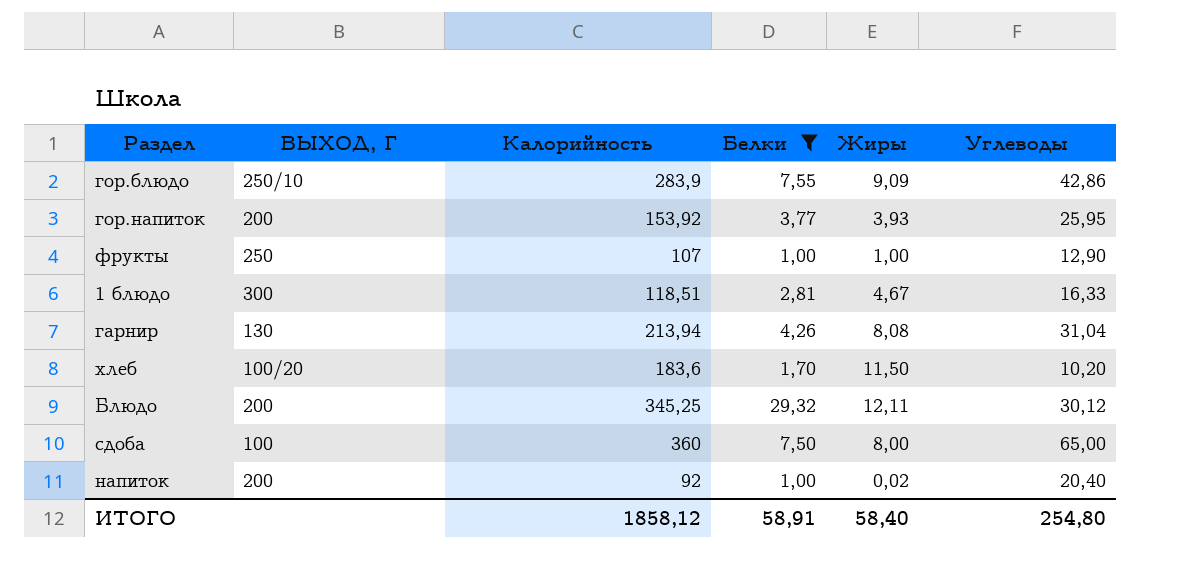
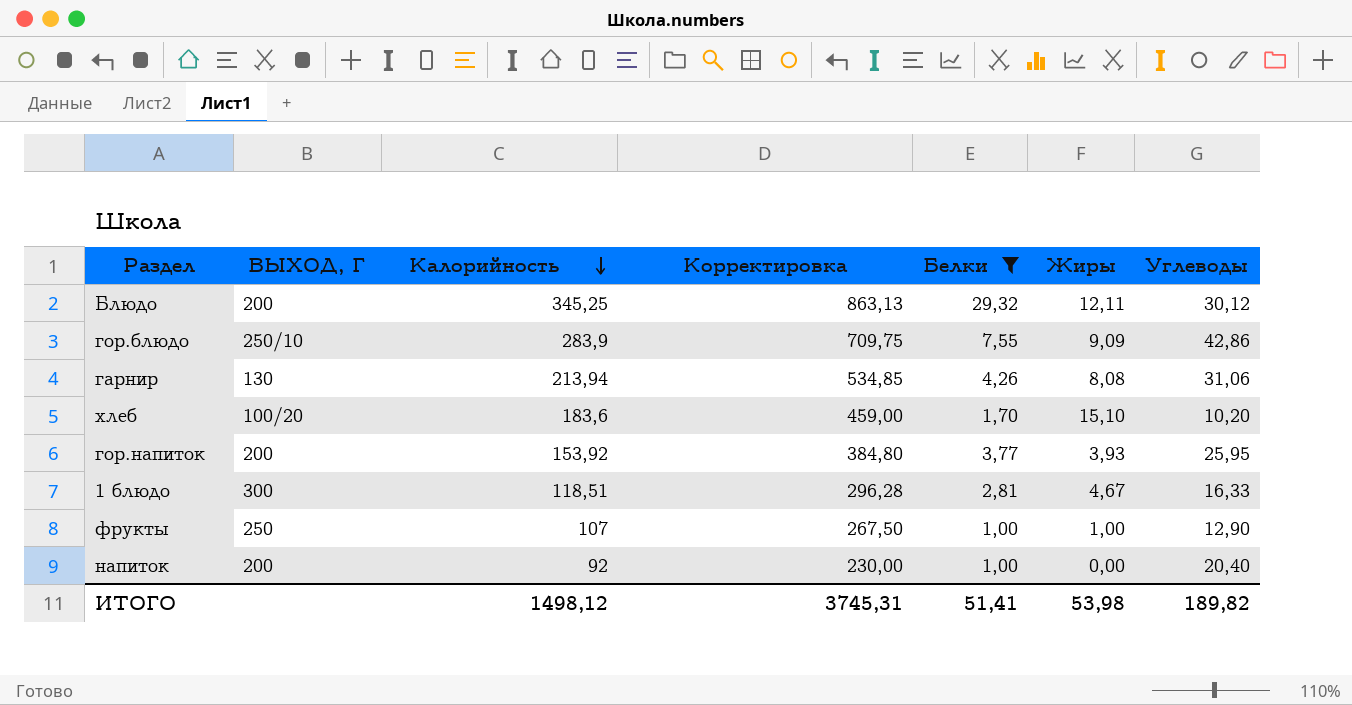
row order: none -> Калорийность descending
column Корректировка | formula: none -> [Калорийность] * 2,5
row сдоба: 100 | 360 | 7,50 | 8,00 | 65,00 -> none
гарнир | Углеводы: 31,04 -> 31,06
хлеб | Жиры: 11,50 -> 15,10
напиток | Жиры: 0,02 -> 0,00
ИТОГО | Калорийность: 1858,12 -> 1498,12
ИТОГО | Белки: 58,91 -> 51,41
ИТОГО | Жиры: 58,40 -> 53,98
ИТОГО | Углеводы: 254,80 -> 189,82

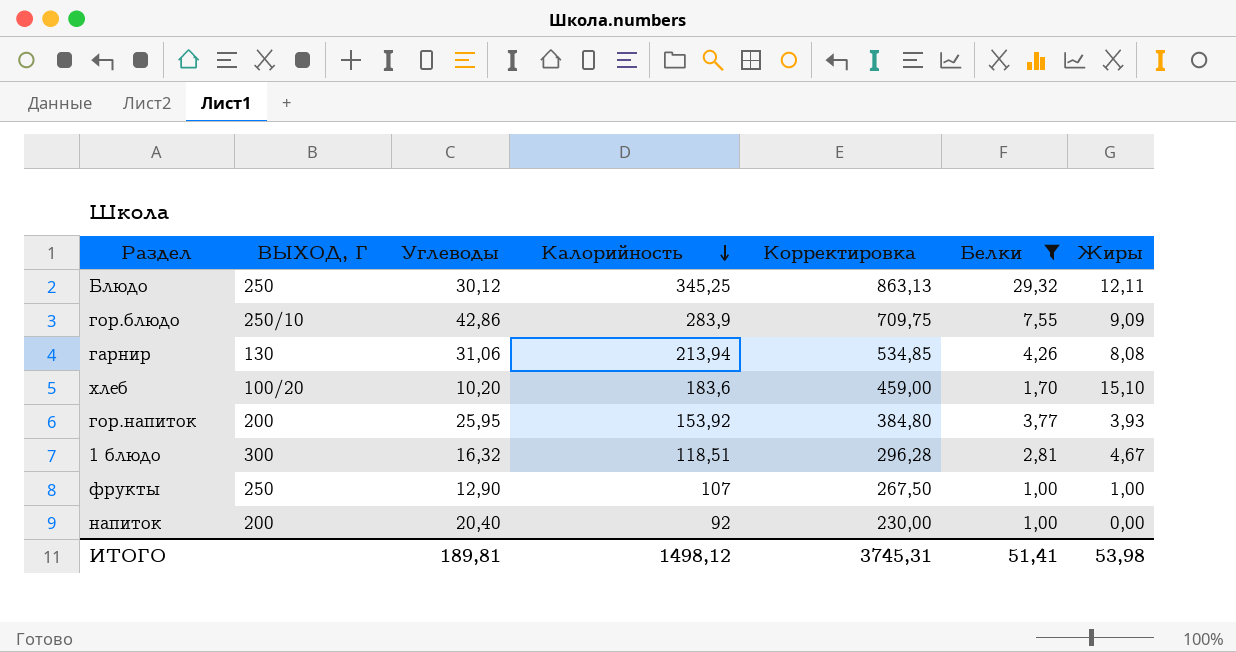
column Углеводы | position: 7 -> 3
Блюдо | ВЫХОД, Г: 200 -> 250
1 блюдо | Углеводы: 16,33 -> 16,32
ИТОГО | Углеводы: 189,82 -> 189,81

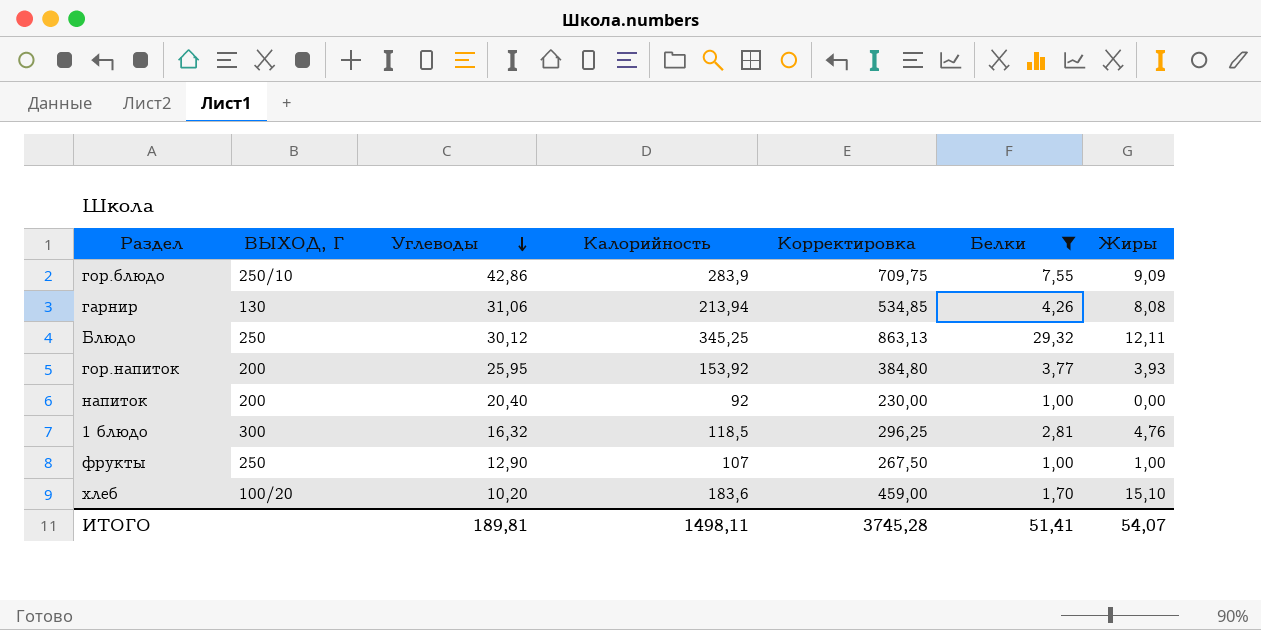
row order: Калорийность descending -> Углеводы descending
1 блюдо | Калорийность: 118,51 -> 118,5
1 блюдо | Корректировка: 296,28 -> 296,25
1 блюдо | Жиры: 4,67 -> 4,76
ИТОГО | Калорийность: 1498,12 -> 1498,11
ИТОГО | Корректировка: 3745,31 -> 3745,28
ИТОГО | Жиры: 53,98 -> 54,07

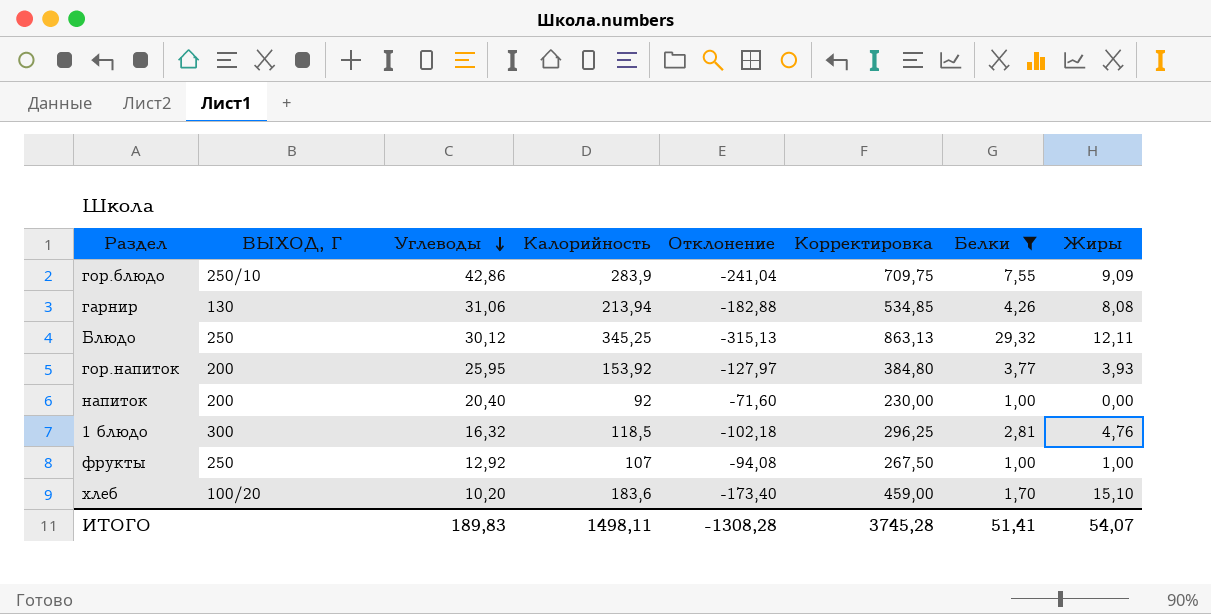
column Отклонение | formula: none -> [Углеводы] - [Калорийность]
фрукты | Углеводы: 12,90 -> 12,92
ИТОГО | Углеводы: 189,81 -> 189,83

